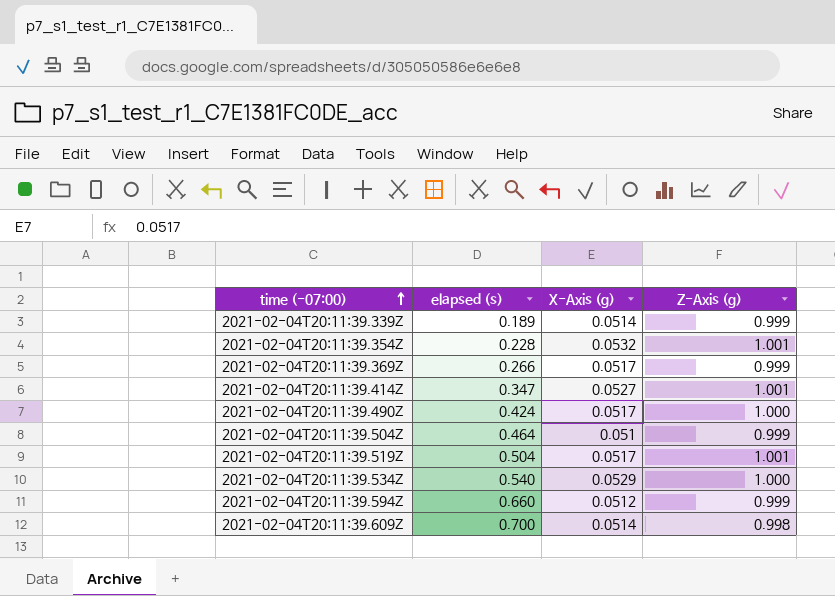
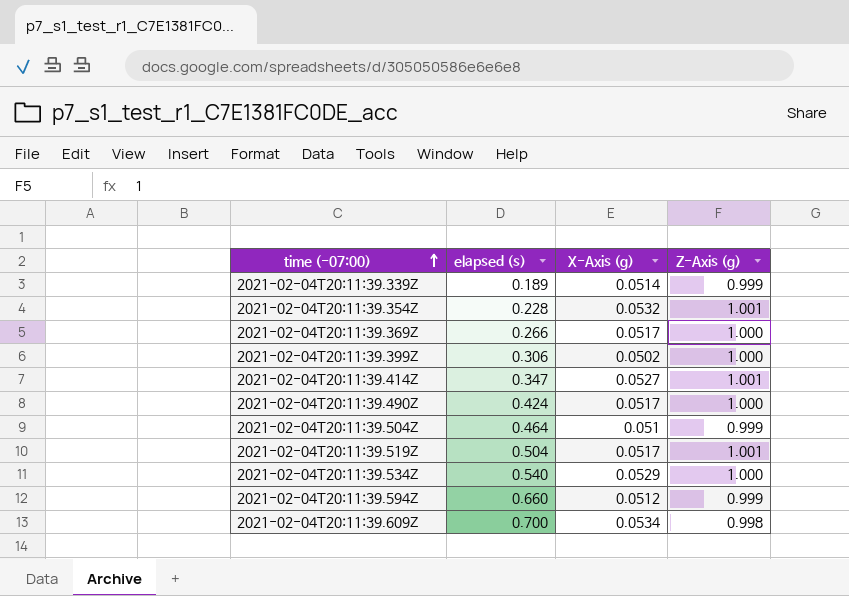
2021-02-04T20:11:39.369Z | Z-Axis (g): 0.999 -> 1.000
row 2021-02-04T20:11:39.399Z: none -> 0.306 | 0.0502 | 1.000
2021-02-04T20:11:39.609Z | X-Axis (g): 0.0514 -> 0.0534

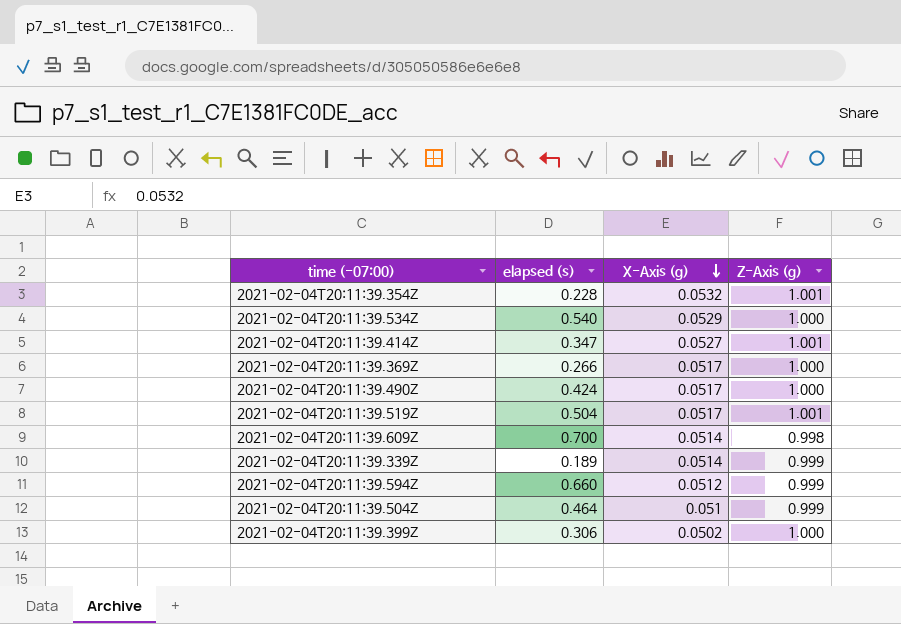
row order: time (-07:00) ascending -> X-Axis (g) descending
2021-02-04T20:11:39.609Z | X-Axis (g): 0.0534 -> 0.0514

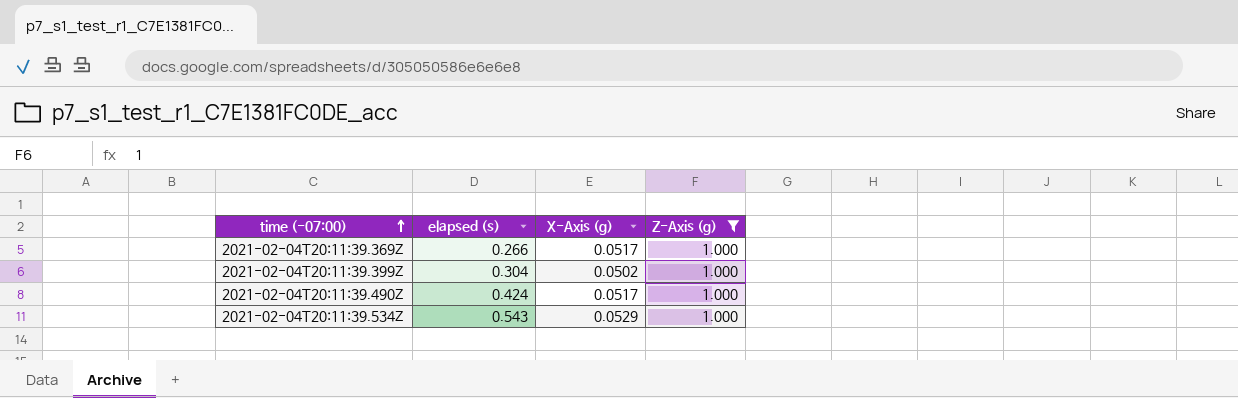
filter: none -> Z-Axis (g) = 1.000
row order: X-Axis (g) descending -> time (-07:00) ascending
2021-02-04T20:11:39.399Z | elapsed (s): 0.306 -> 0.304
2021-02-04T20:11:39.534Z | elapsed (s): 0.540 -> 0.543

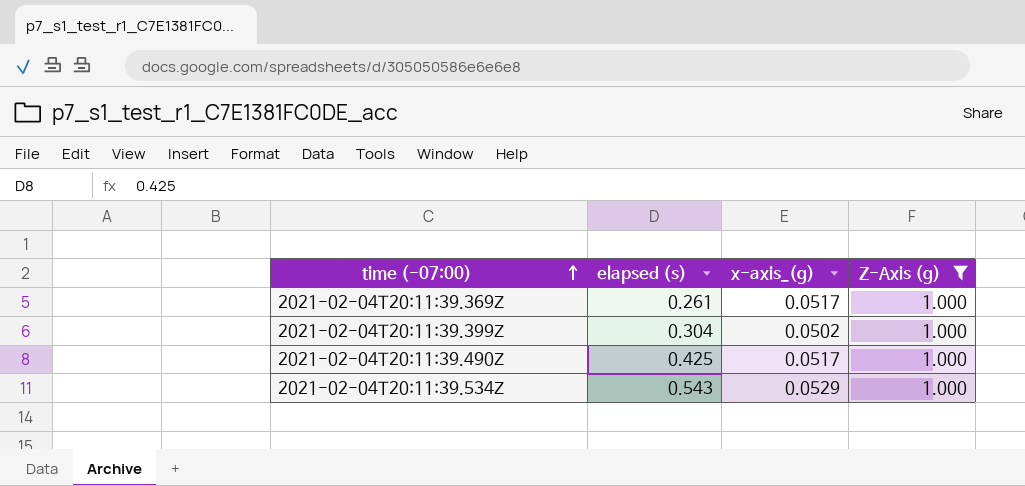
column name: X-Axis (g) -> x-axis_(g)
2021-02-04T20:11:39.369Z | elapsed (s): 0.266 -> 0.261
2021-02-04T20:11:39.490Z | elapsed (s): 0.424 -> 0.425

